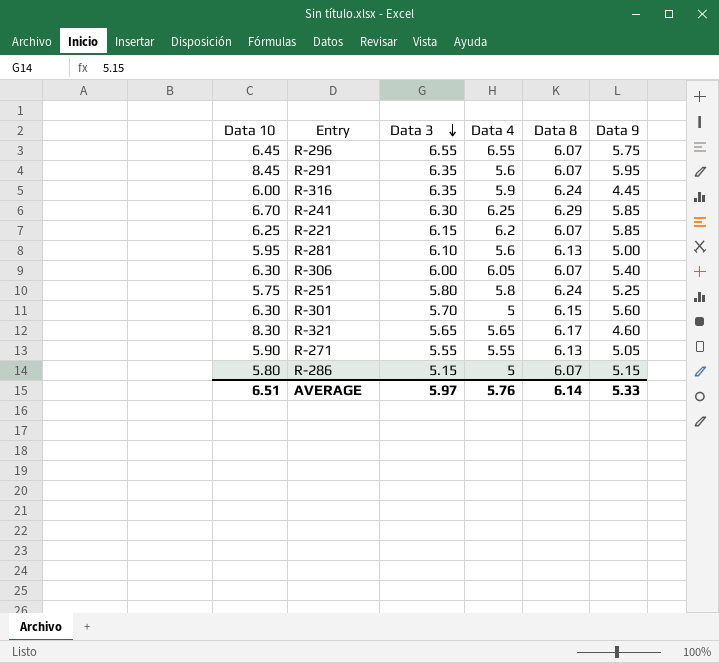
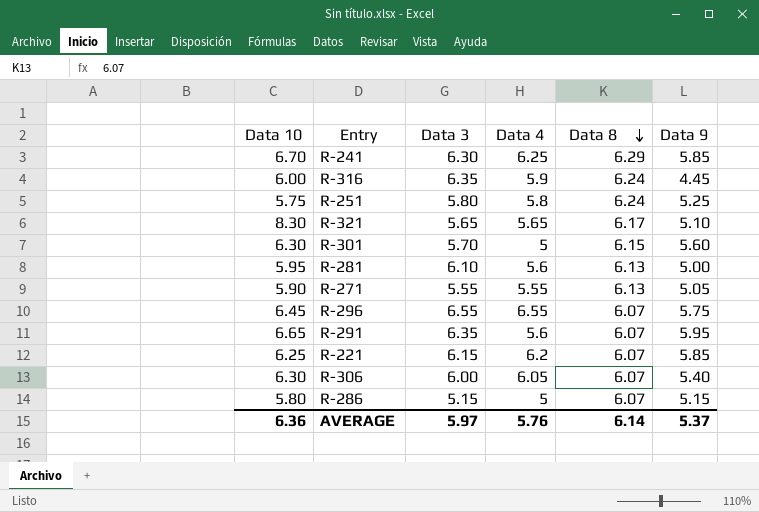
row order: Data 3 descending -> Data 8 descending
R-321 | Data 9: 4.60 -> 5.10
R-291 | Data 10: 8.45 -> 6.65
AVERAGE | Data 10: 6.51 -> 6.36
AVERAGE | Data 9: 5.33 -> 5.37

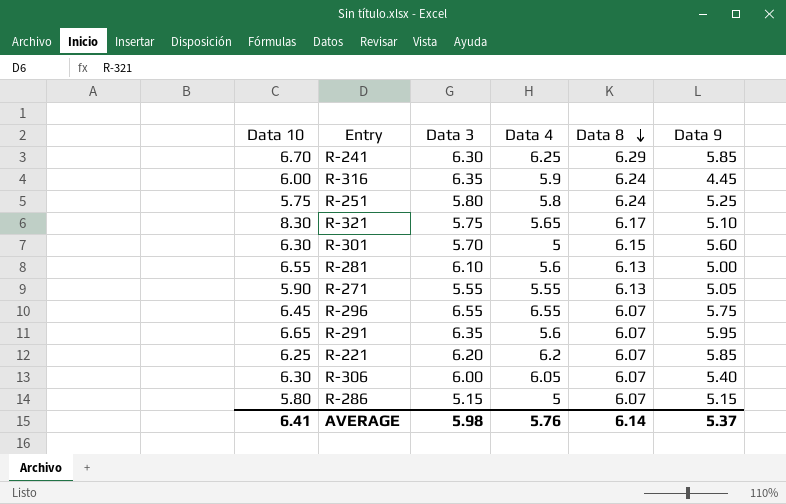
R-321 | Data 3: 5.65 -> 5.75
R-281 | Data 10: 5.95 -> 6.55
R-221 | Data 3: 6.15 -> 6.20
AVERAGE | Data 10: 6.36 -> 6.41
AVERAGE | Data 3: 5.97 -> 5.98

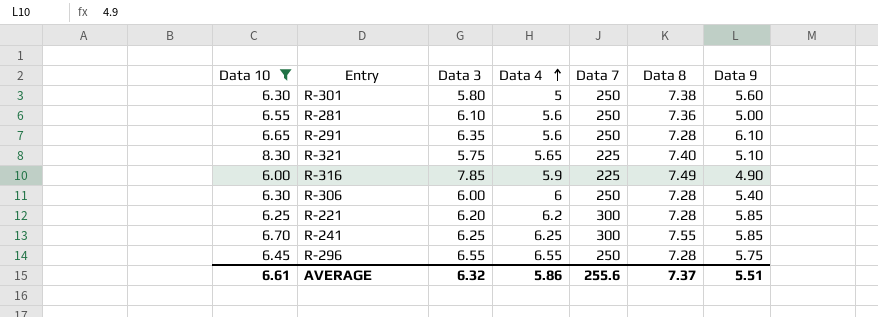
filter: none -> Data 10 >= 6.00
row order: Data 8 descending -> Data 4 ascending
column Data 7 | position: none -> 5
R-301 | Data 3: 5.70 -> 5.80
R-301 | Data 8: 6.15 -> 7.38
R-281 | Data 8: 6.13 -> 7.36
R-291 | Data 8: 6.07 -> 7.28
R-291 | Data 9: 5.95 -> 6.10
R-321 | Data 8: 6.17 -> 7.40
R-316 | Data 3: 6.35 -> 7.85
R-316 | Data 8: 6.24 -> 7.49
R-316 | Data 9: 4.45 -> 4.90
R-306 | Data 4: 6.05 -> 6
R-306 | Data 8: 6.07 -> 7.28
R-221 | Data 8: 6.07 -> 7.28
R-241 | Data 3: 6.30 -> 6.25
R-241 | Data 8: 6.29 -> 7.55
R-296 | Data 8: 6.07 -> 7.28
AVERAGE | Data 10: 6.41 -> 6.61
AVERAGE | Data 3: 5.98 -> 6.32
AVERAGE | Data 4: 5.76 -> 5.86
AVERAGE | Data 8: 6.14 -> 7.37
AVERAGE | Data 9: 5.37 -> 5.51

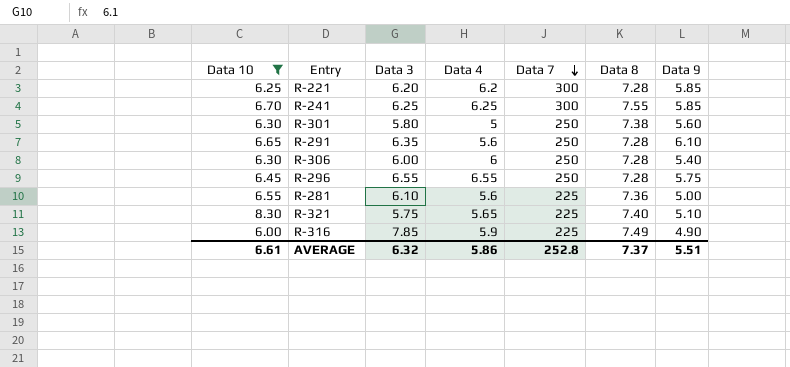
row order: Data 4 ascending -> Data 7 descending
R-281 | Data 7: 250 -> 225
AVERAGE | Data 7: 255.6 -> 252.8

